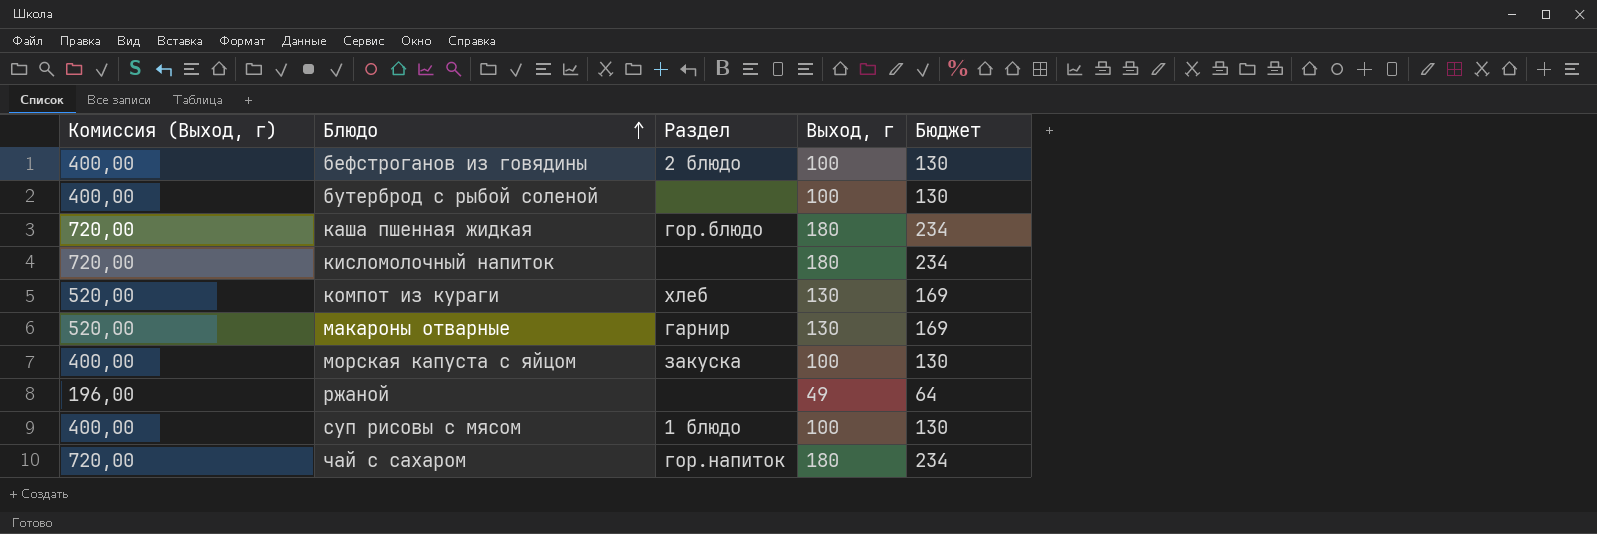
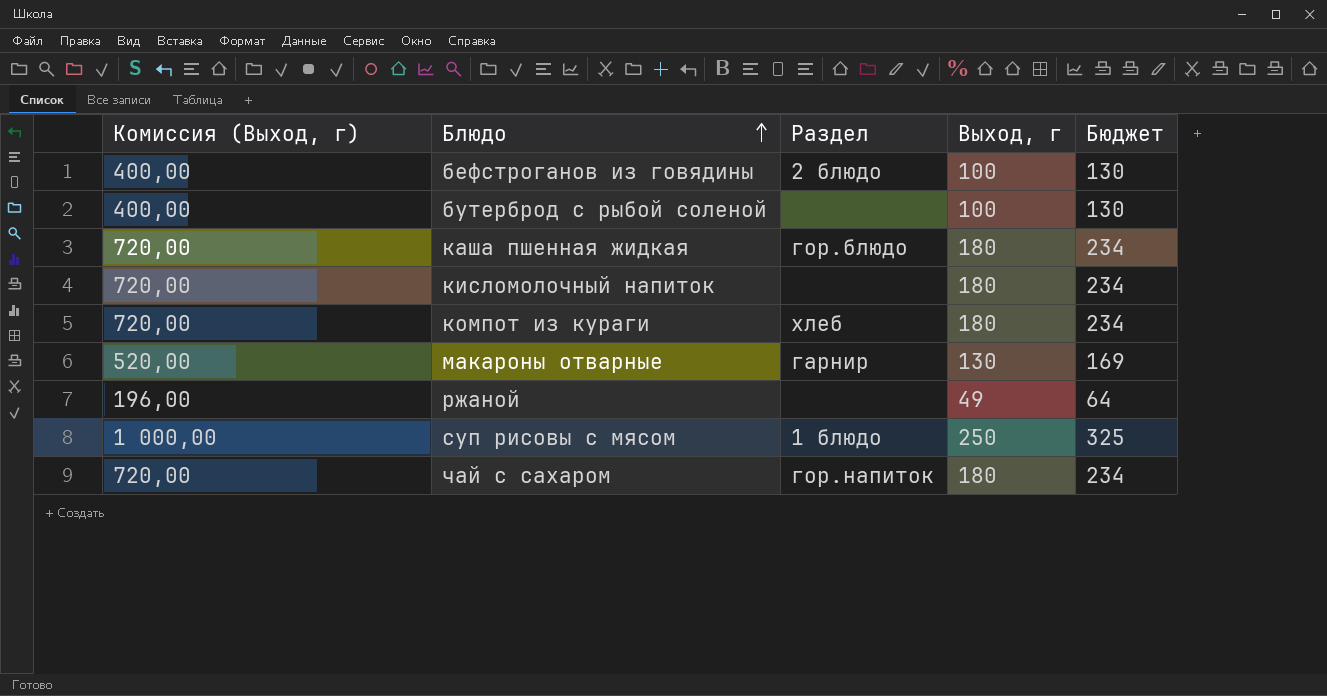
row морская капуста с яйцом: 400,00 | закуска | 100 | 130 -> none
компот из кураги | Комиссия (Выход, г): 520,00 -> 720,00
компот из кураги | Выход, г: 130 -> 180
компот из кураги | Бюджет: 169 -> 234
суп рисовы с мясом | Комиссия (Выход, г): 400,00 -> 1 000,00
суп рисовы с мясом | Выход, г: 100 -> 250
суп рисовы с мясом | Бюджет: 130 -> 325

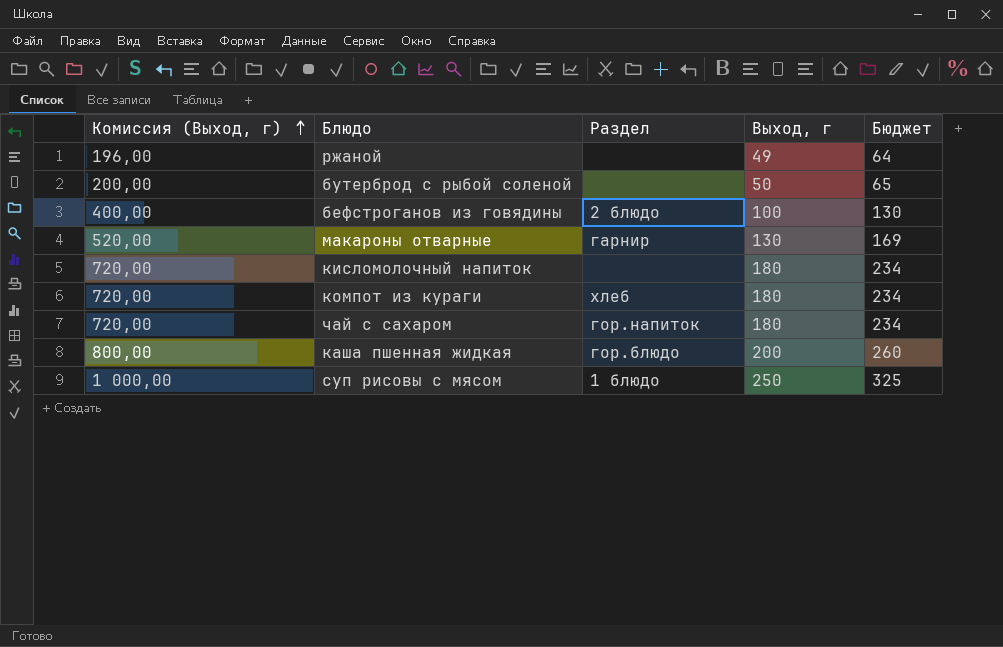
row order: Блюдо ascending -> Комиссия (Выход, г) ascending
бутерброд с рыбой соленой | Комиссия (Выход, г): 400,00 -> 200,00
бутерброд с рыбой соленой | Выход, г: 100 -> 50
бутерброд с рыбой соленой | Бюджет: 130 -> 65
каша пшенная жидкая | Комиссия (Выход, г): 720,00 -> 800,00
каша пшенная жидкая | Выход, г: 180 -> 200
каша пшенная жидкая | Бюджет: 234 -> 260

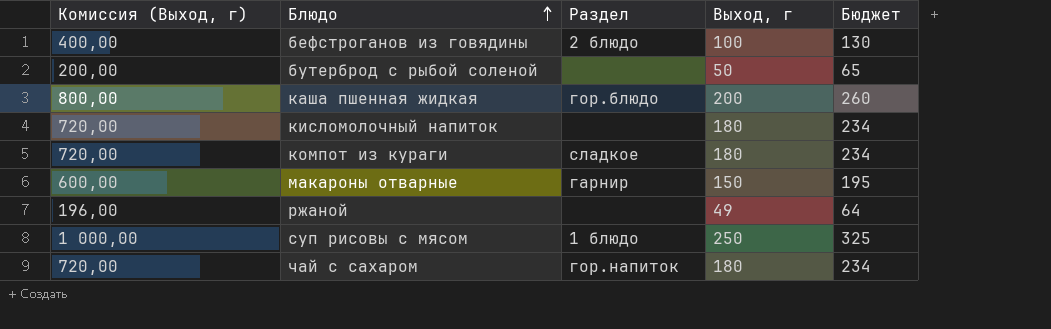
row order: Комиссия (Выход, г) ascending -> Блюдо ascending
компот из кураги | Раздел: хлеб -> сладкое
макароны отварные | Комиссия (Выход, г): 520,00 -> 600,00
макароны отварные | Выход, г: 130 -> 150
макароны отварные | Бюджет: 169 -> 195

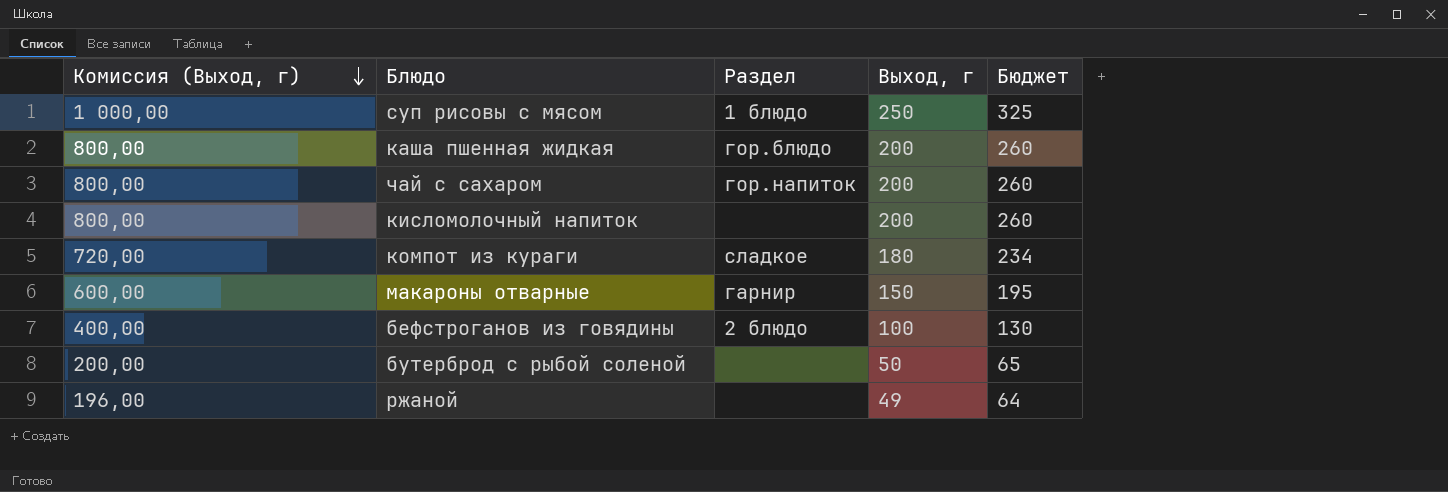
row order: Блюдо ascending -> Комиссия (Выход, г) descending
чай с сахаром | Комиссия (Выход, г): 720,00 -> 800,00
чай с сахаром | Выход, г: 180 -> 200
чай с сахаром | Бюджет: 234 -> 260
кисломолочный напиток | Комиссия (Выход, г): 720,00 -> 800,00
кисломолочный напиток | Выход, г: 180 -> 200
кисломолочный напиток | Бюджет: 234 -> 260

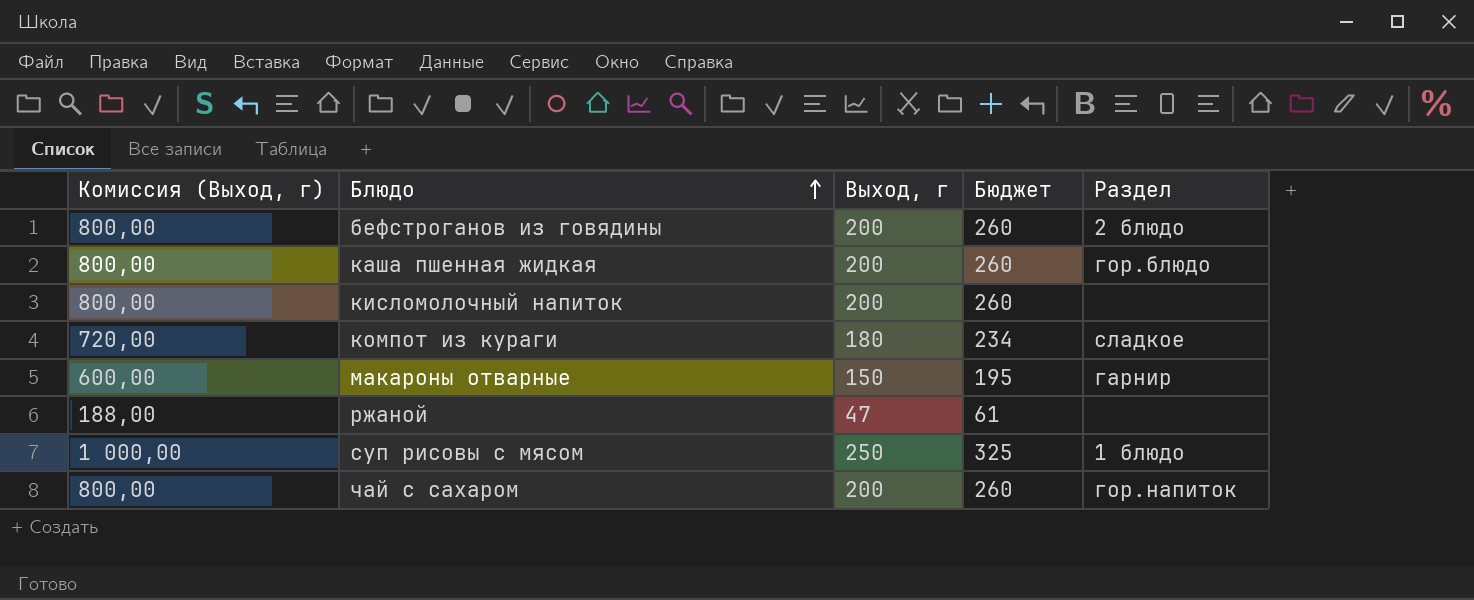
row order: Комиссия (Выход, г) descending -> Блюдо ascending
column Раздел | position: 3 -> 5
row бутерброд с рыбой соленой: 200,00 | none | 50 | 65 -> none
бефстроганов из говядины | Комиссия (Выход, г): 400,00 -> 800,00
бефстроганов из говядины | Выход, г: 100 -> 200
бефстроганов из говядины | Бюджет: 130 -> 260
ржаной | Комиссия (Выход, г): 196,00 -> 188,00
ржаной | Выход, г: 49 -> 47
ржаной | Бюджет: 64 -> 61

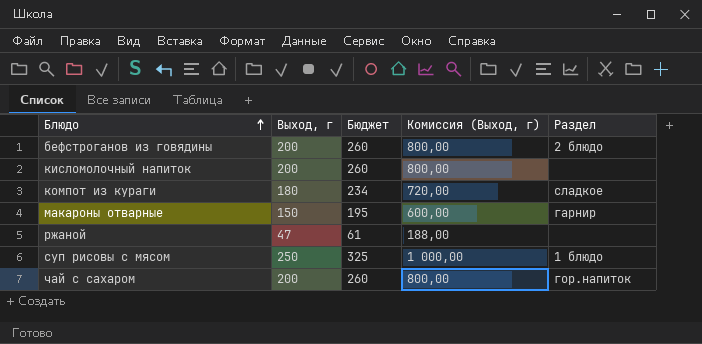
column Комиссия (Выход, г) | position: 1 -> 4
row каша пшенная жидкая: 800,00 | 200 | 260 | гор.блюдо -> none

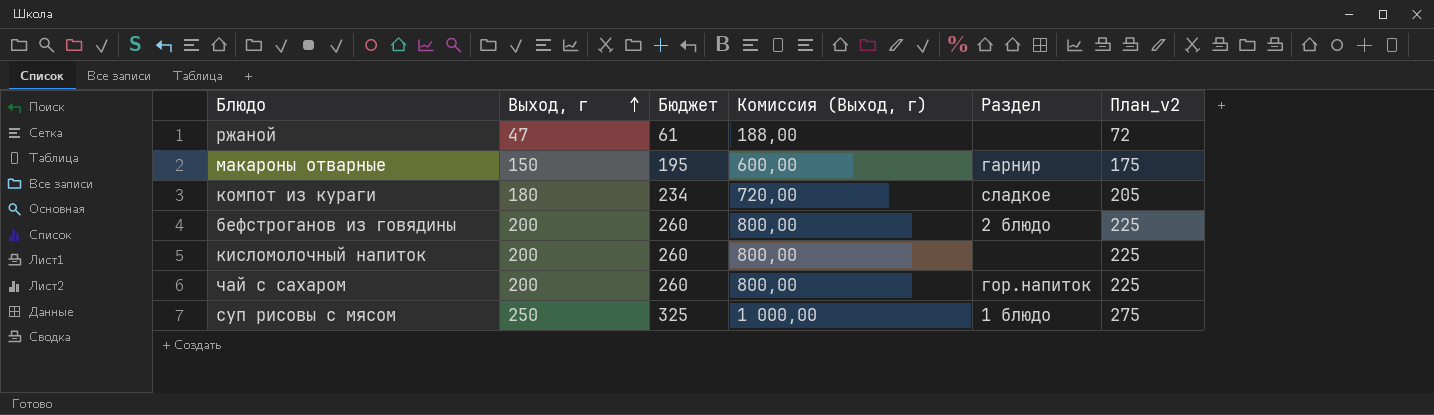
row order: Блюдо ascending -> Выход, г ascending
column План_v2 | formula: none -> [Выход, г] + 25

